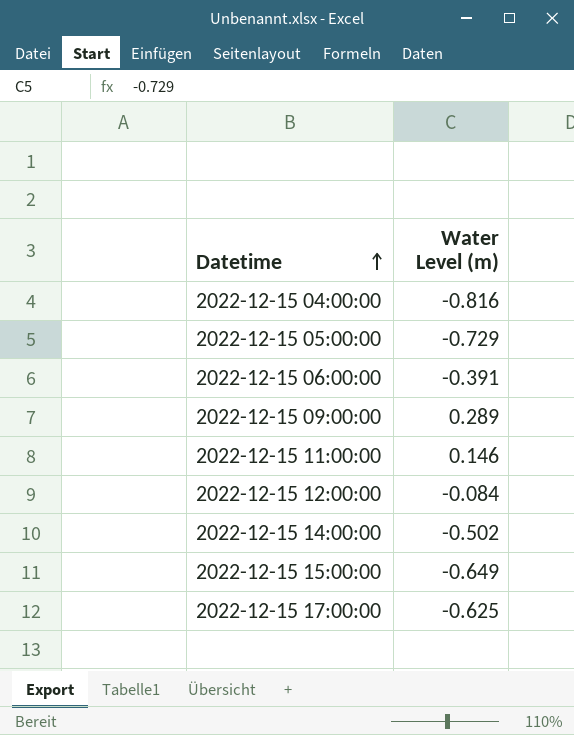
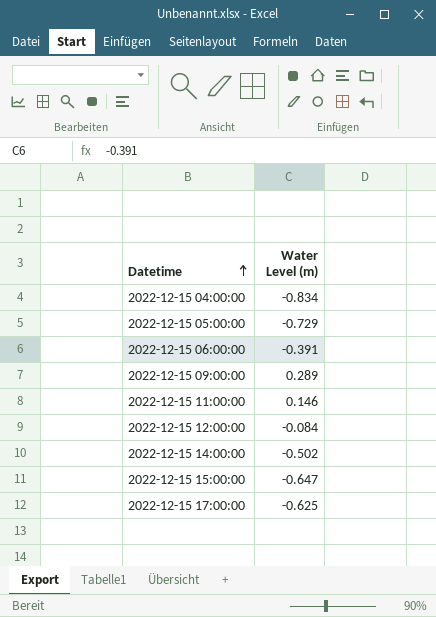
2022-12-15 04:00:00 | Water Level (m): -0.816 -> -0.834
2022-12-15 15:00:00 | Water Level (m): -0.649 -> -0.647

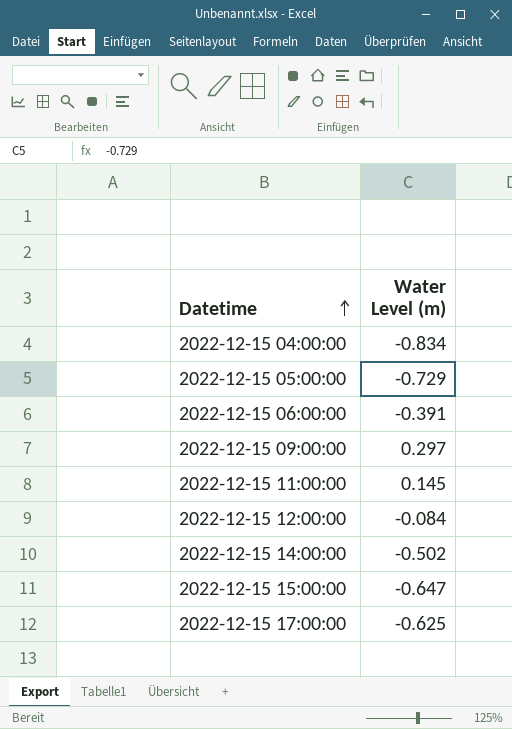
2022-12-15 09:00:00 | Water Level (m): 0.289 -> 0.297
2022-12-15 11:00:00 | Water Level (m): 0.146 -> 0.145

